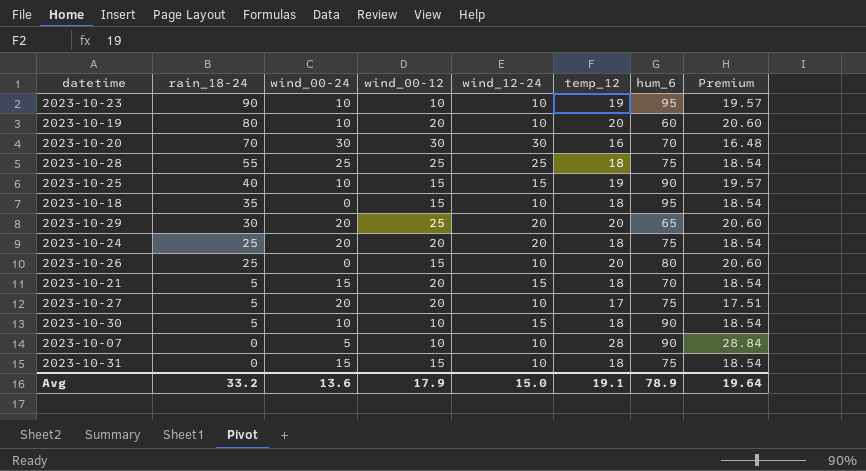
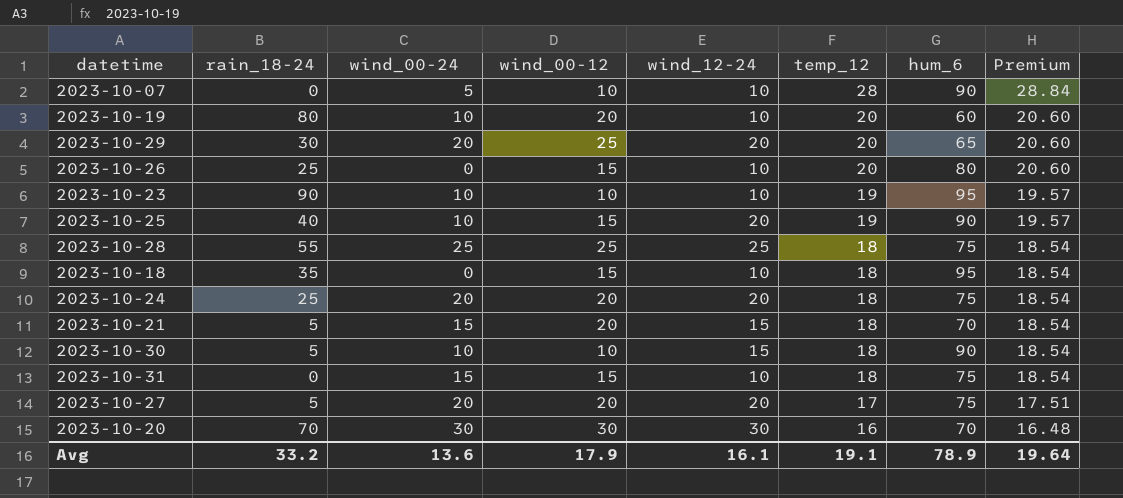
row order: rain_18-24 descending -> temp_12 descending
2023-10-25 | wind_12-24: 15 -> 20
2023-10-27 | wind_12-24: 10 -> 20
Avg | wind_12-24: 15.0 -> 16.1

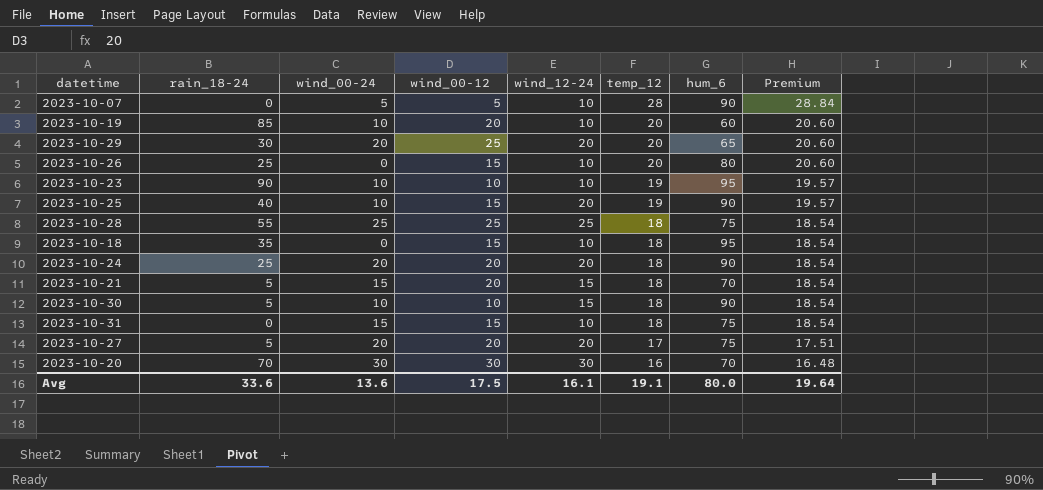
2023-10-07 | wind_00-12: 10 -> 5
2023-10-19 | rain_18-24: 80 -> 85
2023-10-24 | hum_6: 75 -> 90
Avg | rain_18-24: 33.2 -> 33.6
Avg | wind_00-12: 17.9 -> 17.5
Avg | hum_6: 78.9 -> 80.0

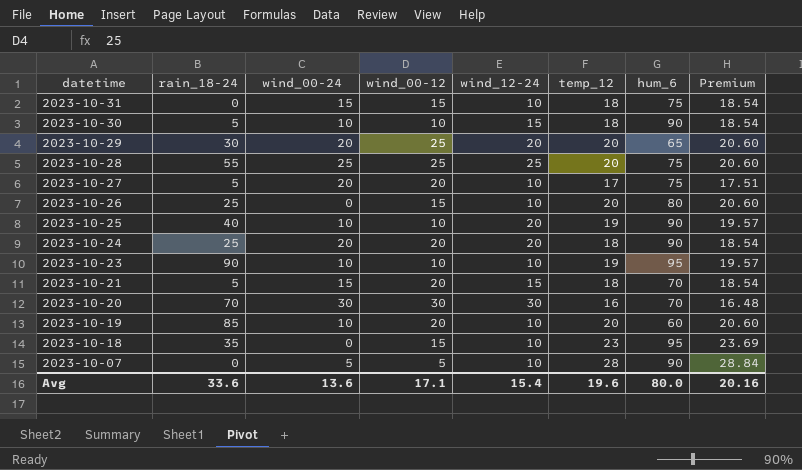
row order: temp_12 descending -> datetime descending
2023-10-28 | temp_12: 18 -> 20
2023-10-28 | Premium: 18.54 -> 20.60
2023-10-27 | wind_12-24: 20 -> 10
2023-10-25 | wind_00-12: 15 -> 10
2023-10-18 | temp_12: 18 -> 23
2023-10-18 | Premium: 18.54 -> 23.69
Avg | wind_00-12: 17.5 -> 17.1
Avg | wind_12-24: 16.1 -> 15.4
Avg | temp_12: 19.1 -> 19.6
Avg | Premium: 19.64 -> 20.16

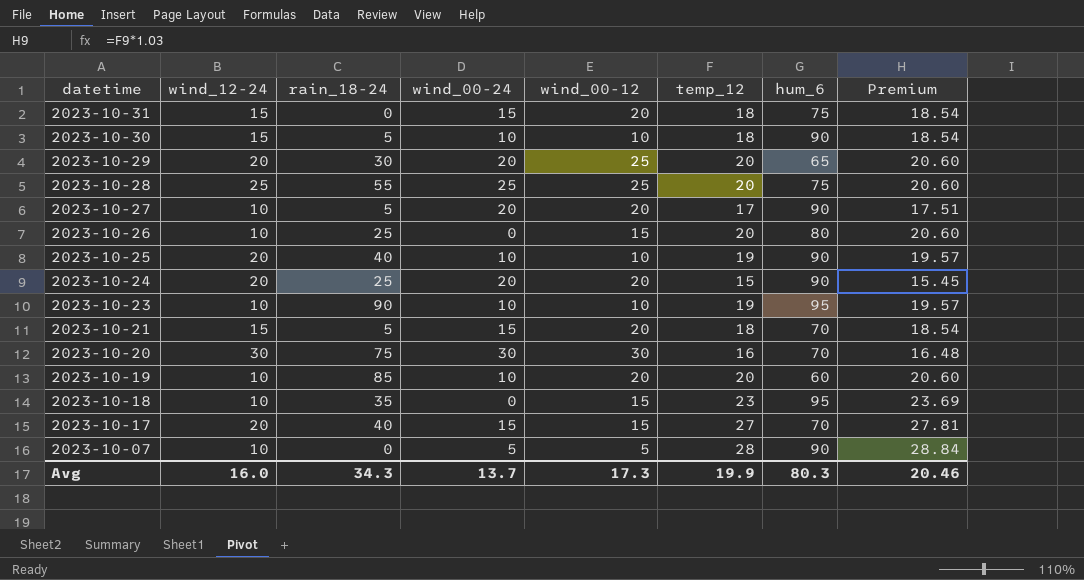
column wind_12-24 | position: 5 -> 2
2023-10-31 | wind_12-24: 10 -> 15
2023-10-31 | wind_00-12: 15 -> 20
2023-10-27 | hum_6: 75 -> 90
2023-10-24 | temp_12: 18 -> 15
2023-10-24 | Premium: 18.54 -> 15.45
2023-10-20 | rain_18-24: 70 -> 75
row 2023-10-17: none -> 20 | 40 | 15 | 15 | 27 | 70 | 27.81
Avg | wind_12-24: 15.4 -> 16.0
Avg | rain_18-24: 33.6 -> 34.3
Avg | wind_00-24: 13.6 -> 13.7
Avg | wind_00-12: 17.1 -> 17.3
Avg | temp_12: 19.6 -> 19.9
Avg | hum_6: 80.0 -> 80.3
Avg | Premium: 20.16 -> 20.46

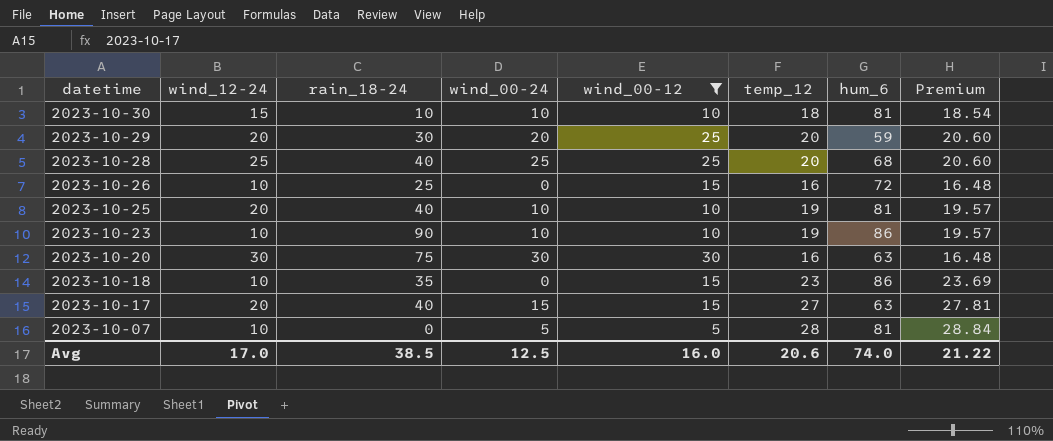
filter: none -> wind_00-12 != 20
2023-10-30 | rain_18-24: 5 -> 10
2023-10-30 | hum_6: 90 -> 81
2023-10-29 | hum_6: 65 -> 59
2023-10-28 | rain_18-24: 55 -> 40
2023-10-28 | hum_6: 75 -> 68
2023-10-26 | temp_12: 20 -> 16
2023-10-26 | hum_6: 80 -> 72
2023-10-26 | Premium: 20.60 -> 16.48
2023-10-25 | hum_6: 90 -> 81
2023-10-23 | hum_6: 95 -> 86
2023-10-20 | hum_6: 70 -> 63
2023-10-18 | hum_6: 95 -> 86
2023-10-17 | hum_6: 70 -> 63
2023-10-07 | hum_6: 90 -> 81
Avg | wind_12-24: 16.0 -> 17.0
Avg | rain_18-24: 34.3 -> 38.5
Avg | wind_00-24: 13.7 -> 12.5
Avg | wind_00-12: 17.3 -> 16.0
Avg | temp_12: 19.9 -> 20.6
Avg | hum_6: 80.3 -> 74.0
Avg | Premium: 20.46 -> 21.22

